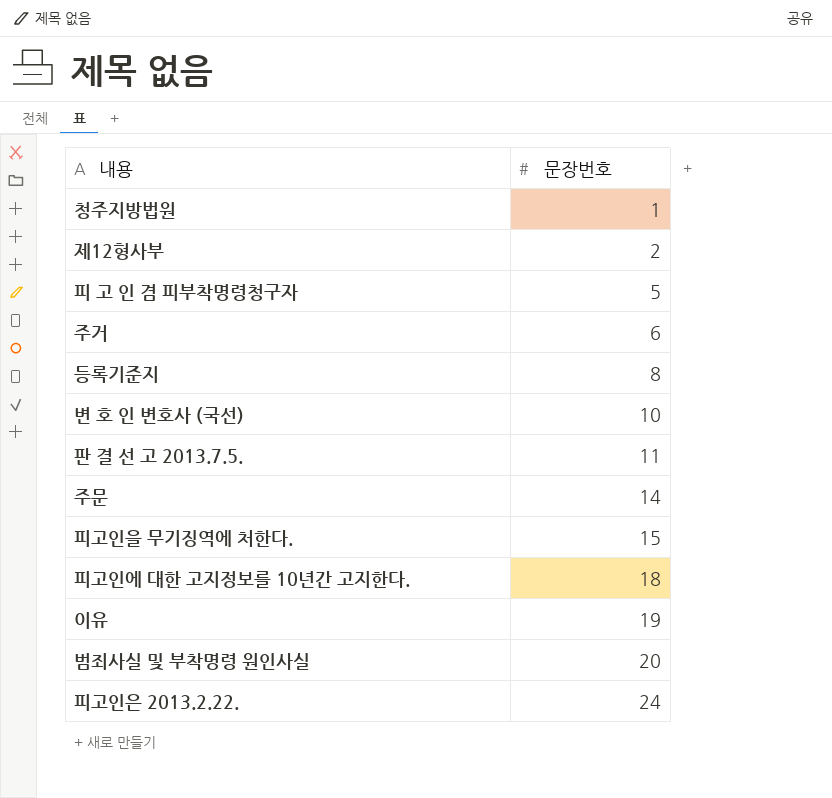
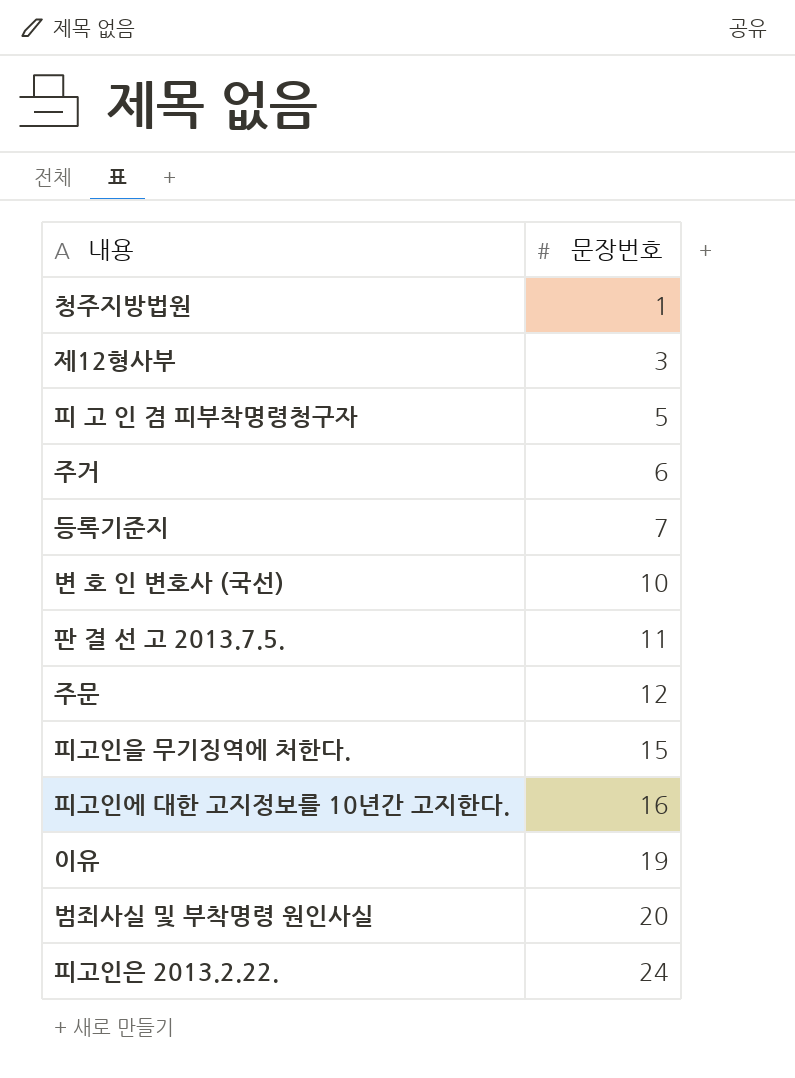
제12형사부 | 문장번호: 2 -> 3
등록기준지 | 문장번호: 8 -> 7
주문 | 문장번호: 14 -> 12
피고인에 대한 고지정보를 10년간 고지한다. | 문장번호: 18 -> 16

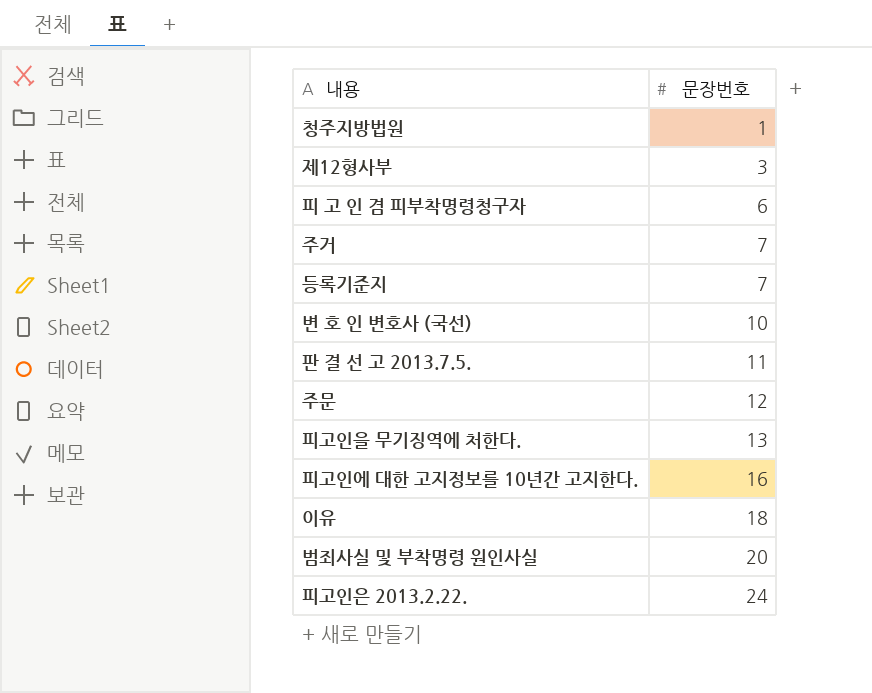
피 고 인 겸 피부착명령청구자 | 문장번호: 5 -> 6
주거 | 문장번호: 6 -> 7
피고인을 무기징역에 처한다. | 문장번호: 15 -> 13
이유 | 문장번호: 19 -> 18

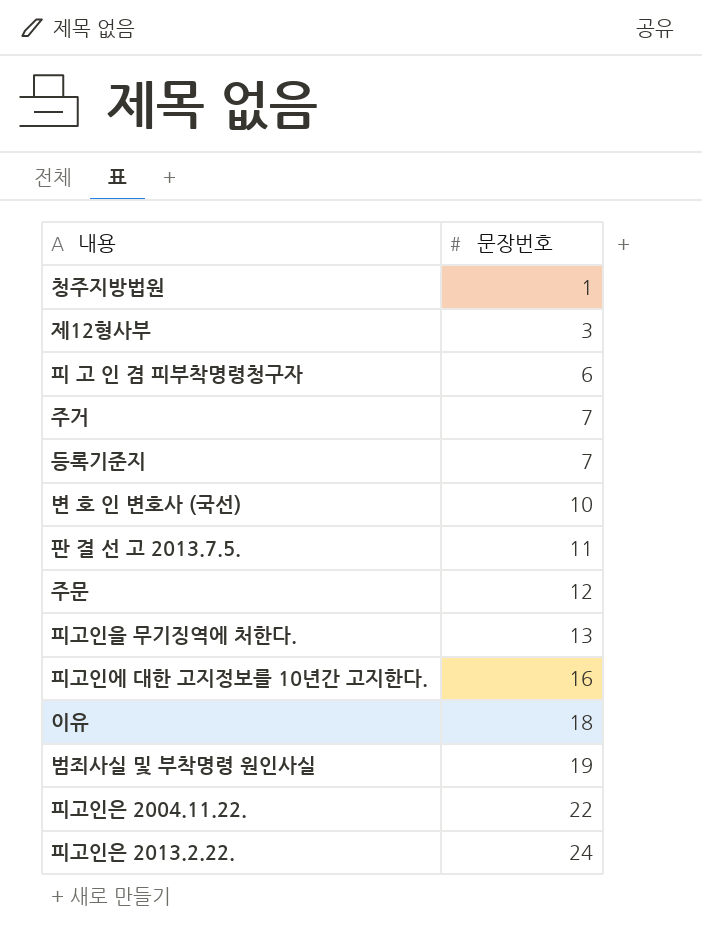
범죄사실 및 부착명령 원인사실 | 문장번호: 20 -> 19
row 피고인은 2004.11.22.: none -> 22

